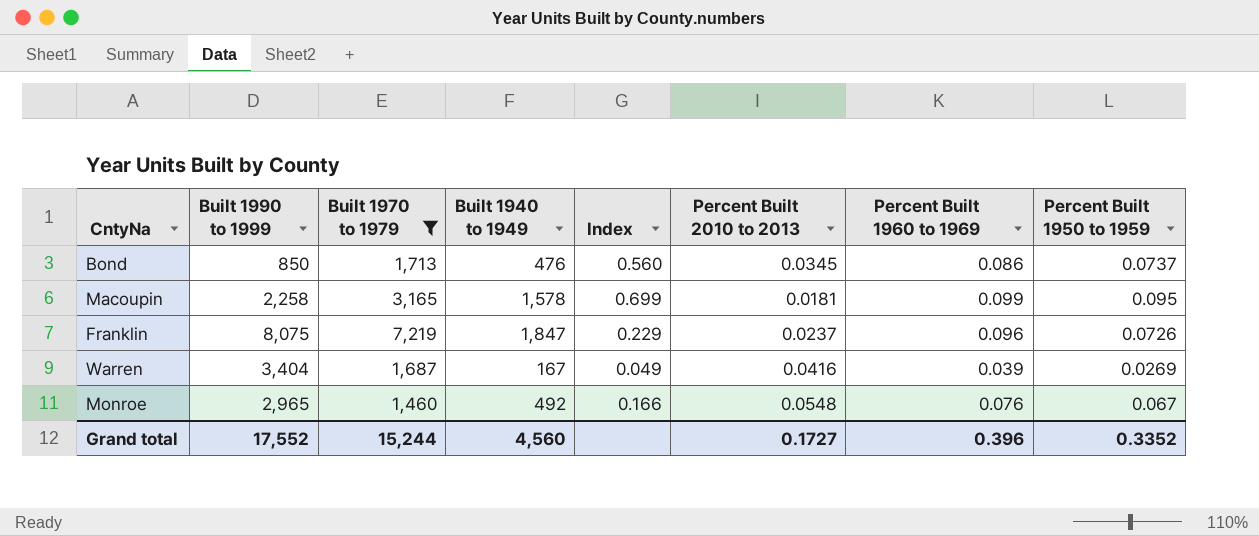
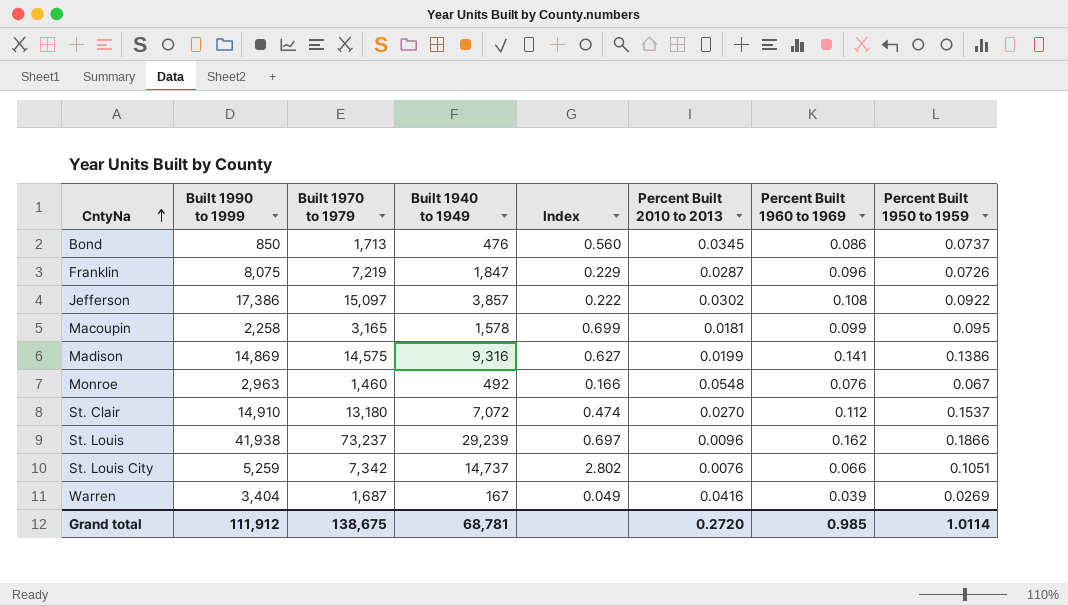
filter: Built 1970 to 1979 <= 7,219 -> none
row order: none -> CntyNa ascending
Franklin | Percent Built 2010 to 2013: 0.0237 -> 0.0287
Monroe | Built 1990 to 1999: 2,965 -> 2,963
Grand total | Built 1990 to 1999: 17,552 -> 111,912
Grand total | Built 1970 to 1979: 15,244 -> 138,675
Grand total | Built 1940 to 1949: 4,560 -> 68,781
Grand total | Percent Built 2010 to 2013: 0.1727 -> 0.2720
Grand total | Percent Built 1960 to 1969: 0.396 -> 0.985
Grand total | Percent Built 1950 to 1959: 0.3352 -> 1.0114

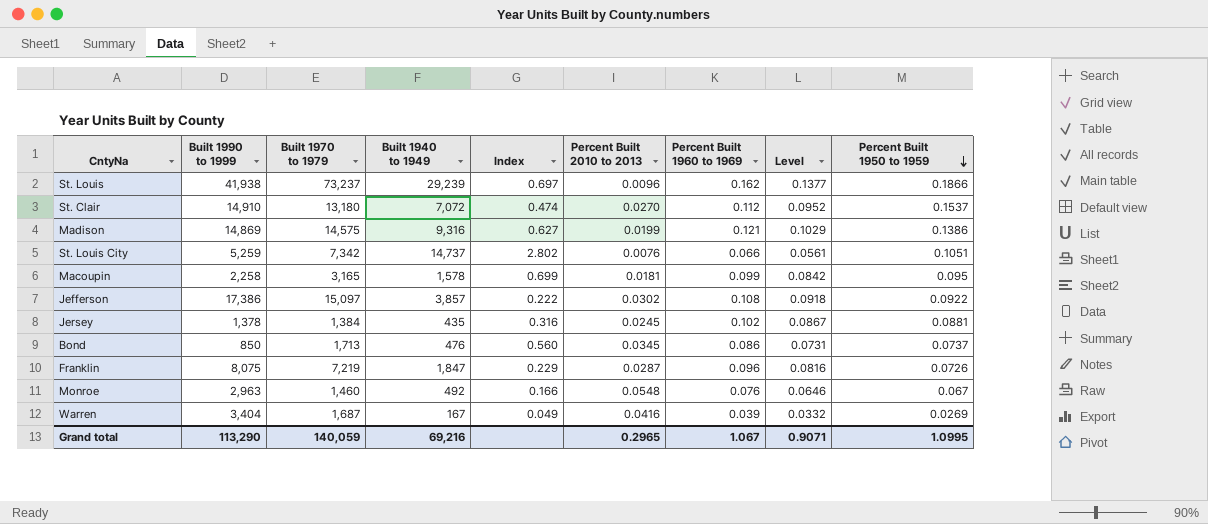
row order: CntyNa ascending -> Percent Built 1950 to 1959 descending
column Level | formula: none -> [Percent Built 1960 to 1969] * 0.85
Madison | Percent Built 1960 to 1969: 0.141 -> 0.121
row Jersey: none -> 1,378 | 1,384 | 435 | 0.316 | 0.0245 | 0.102 | 0.0867 | 0.0881
Grand total | Built 1990 to 1999: 111,912 -> 113,290
Grand total | Built 1970 to 1979: 138,675 -> 140,059
Grand total | Built 1940 to 1949: 68,781 -> 69,216
Grand total | Percent Built 2010 to 2013: 0.2720 -> 0.2965
Grand total | Percent Built 1960 to 1969: 0.985 -> 1.067
Grand total | Percent Built 1950 to 1959: 1.0114 -> 1.0995

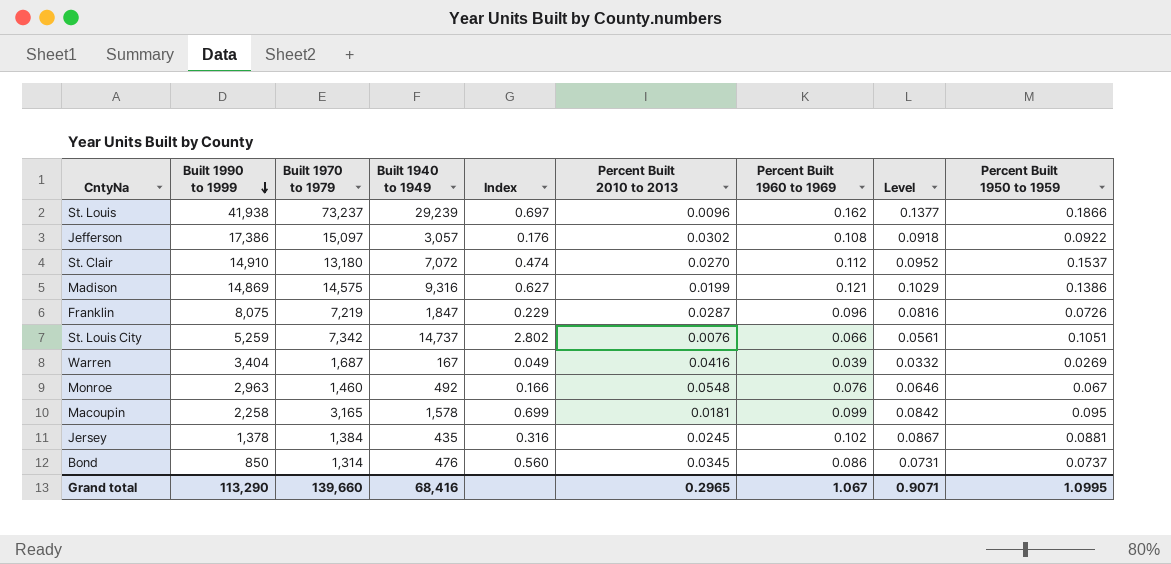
row order: Percent Built 1950 to 1959 descending -> Built 1990 to 1999 descending
Jefferson | Built 1940 to 1949: 3,857 -> 3,057
Jefferson | Index: 0.222 -> 0.176
Bond | Built 1970 to 1979: 1,713 -> 1,314
Grand total | Built 1970 to 1979: 140,059 -> 139,660
Grand total | Built 1940 to 1949: 69,216 -> 68,416

